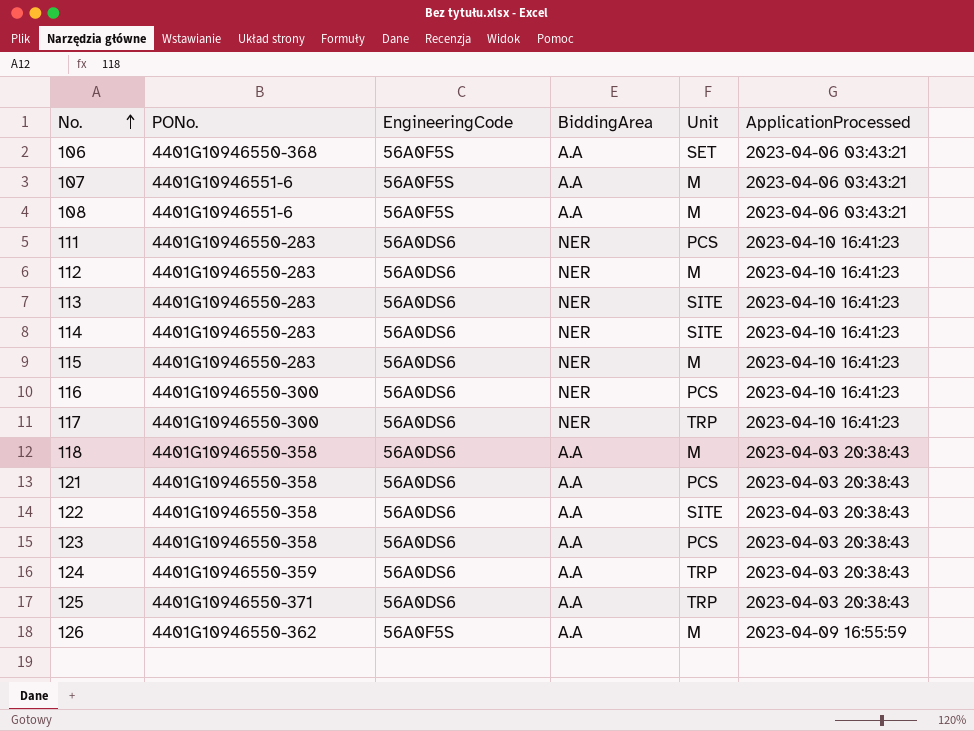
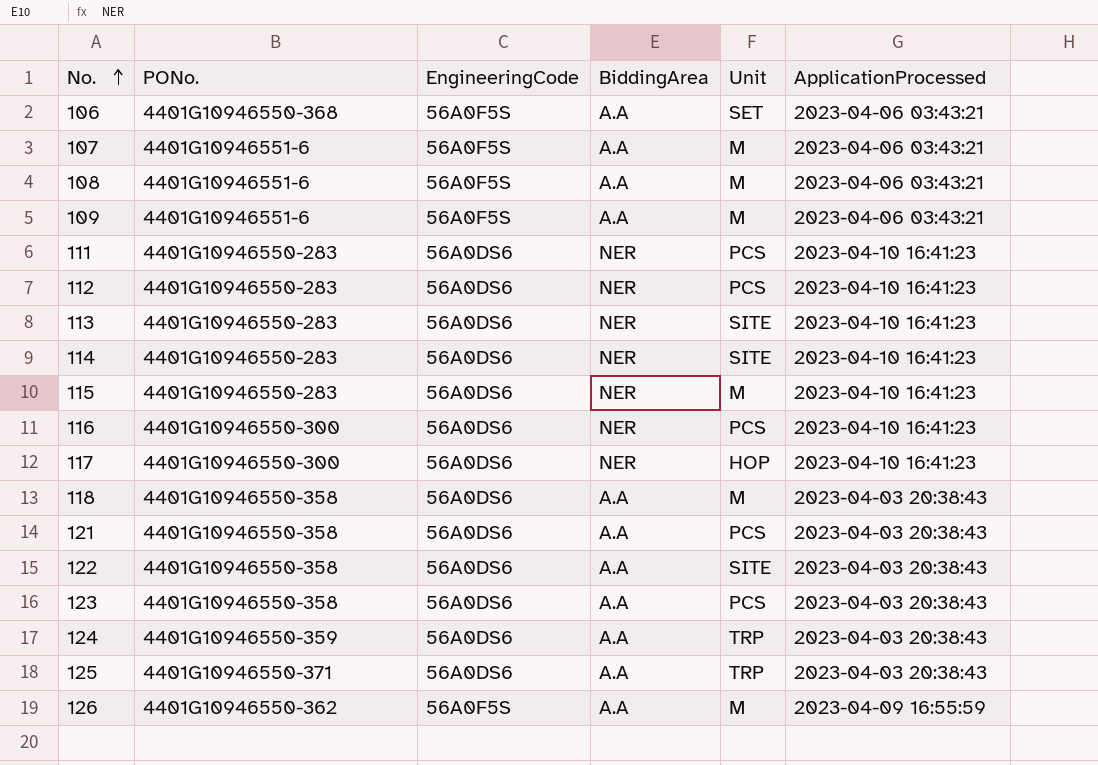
row 109: none -> 4401G10946551-6 | 56A0F5S | A.A | M | 2023-04-06 03:43:21
112 | Unit: M -> PCS
117 | Unit: TRP -> HOP

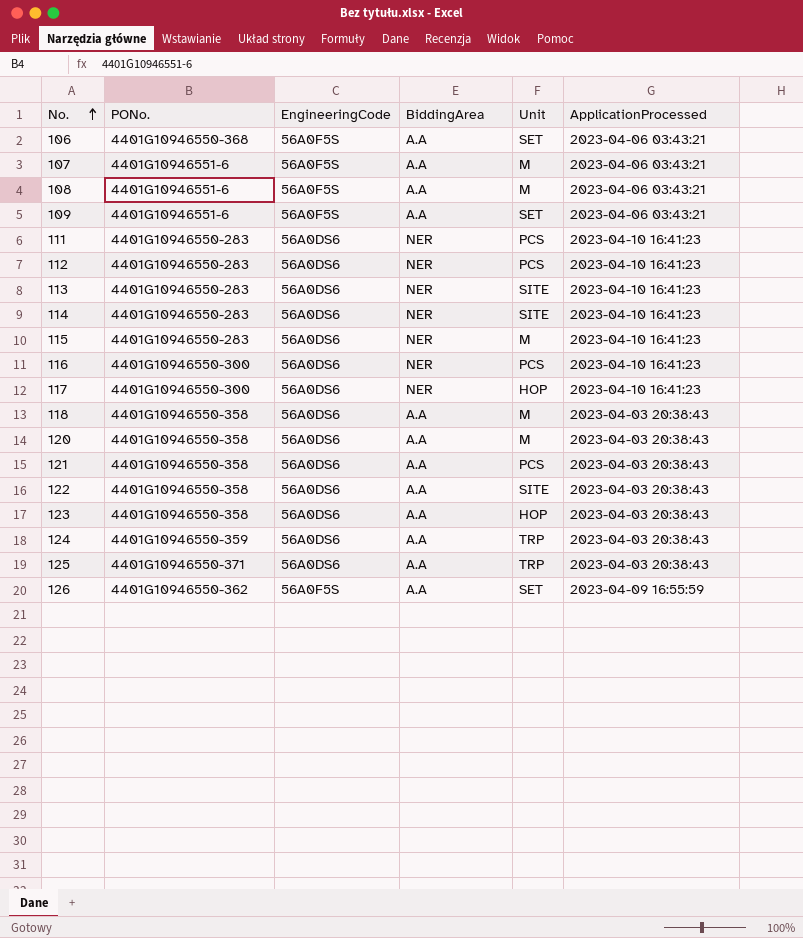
109 | Unit: M -> SET
row 120: none -> 4401G10946550-358 | 56A0DS6 | A.A | M | 2023-04-03 20:38:43
123 | Unit: PCS -> HOP
126 | Unit: M -> SET

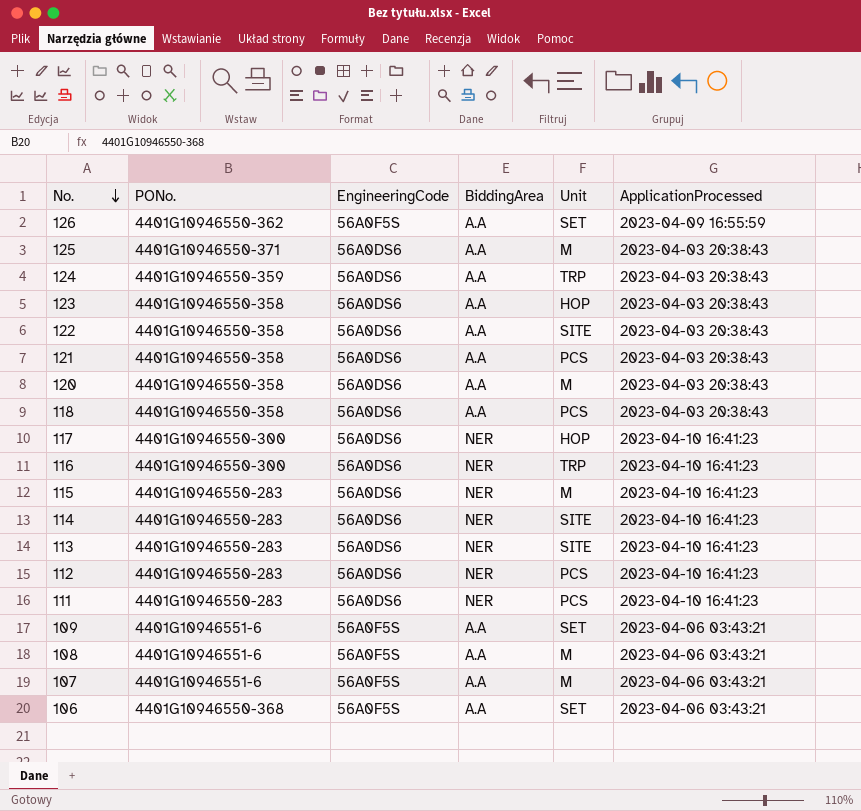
row order: No. ascending -> No. descending
125 | Unit: TRP -> M
118 | Unit: M -> PCS
116 | Unit: PCS -> TRP

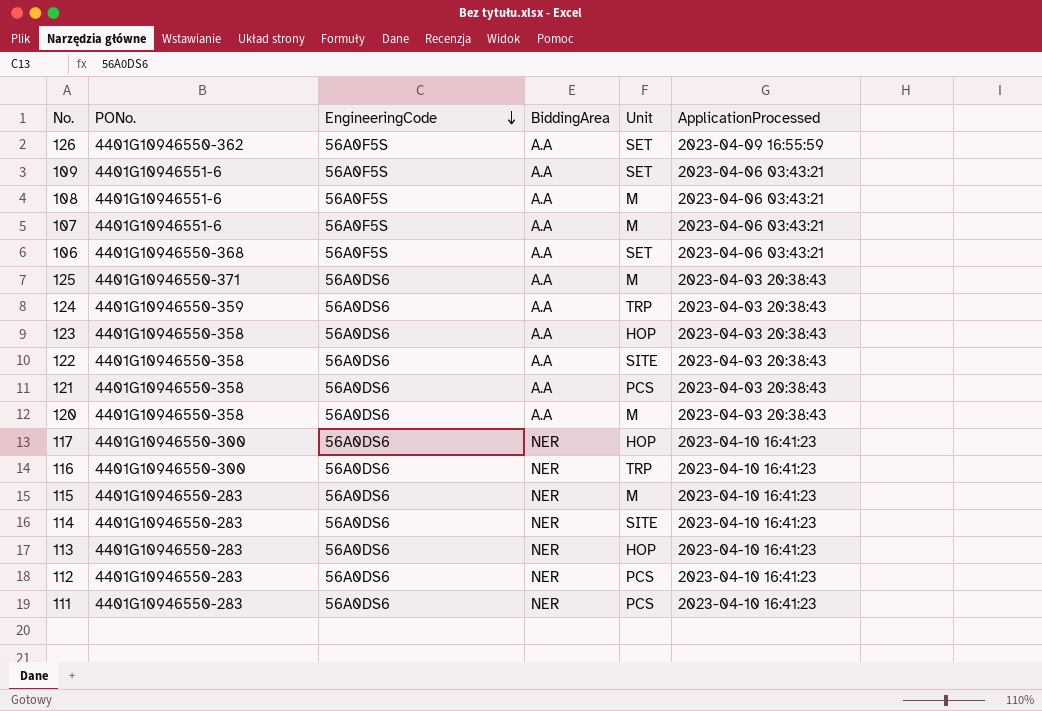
row order: No. descending -> EngineeringCode descending
row 118: 4401G10946550-358 | 56A0DS6 | A.A | PCS | 2023-04-03 20:38:43 -> none
113 | Unit: SITE -> HOP

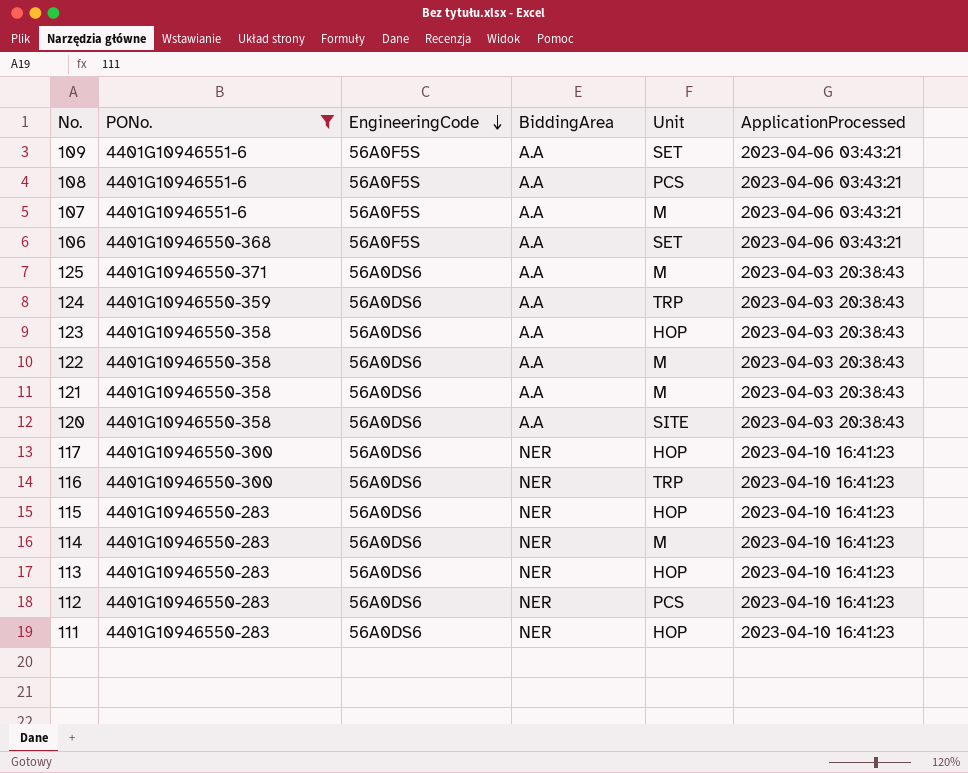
filter: none -> PONo. != 4401G10946550-362
108 | Unit: M -> PCS
122 | Unit: SITE -> M
121 | Unit: PCS -> M
120 | Unit: M -> SITE
115 | Unit: M -> HOP
114 | Unit: SITE -> M
111 | Unit: PCS -> HOP

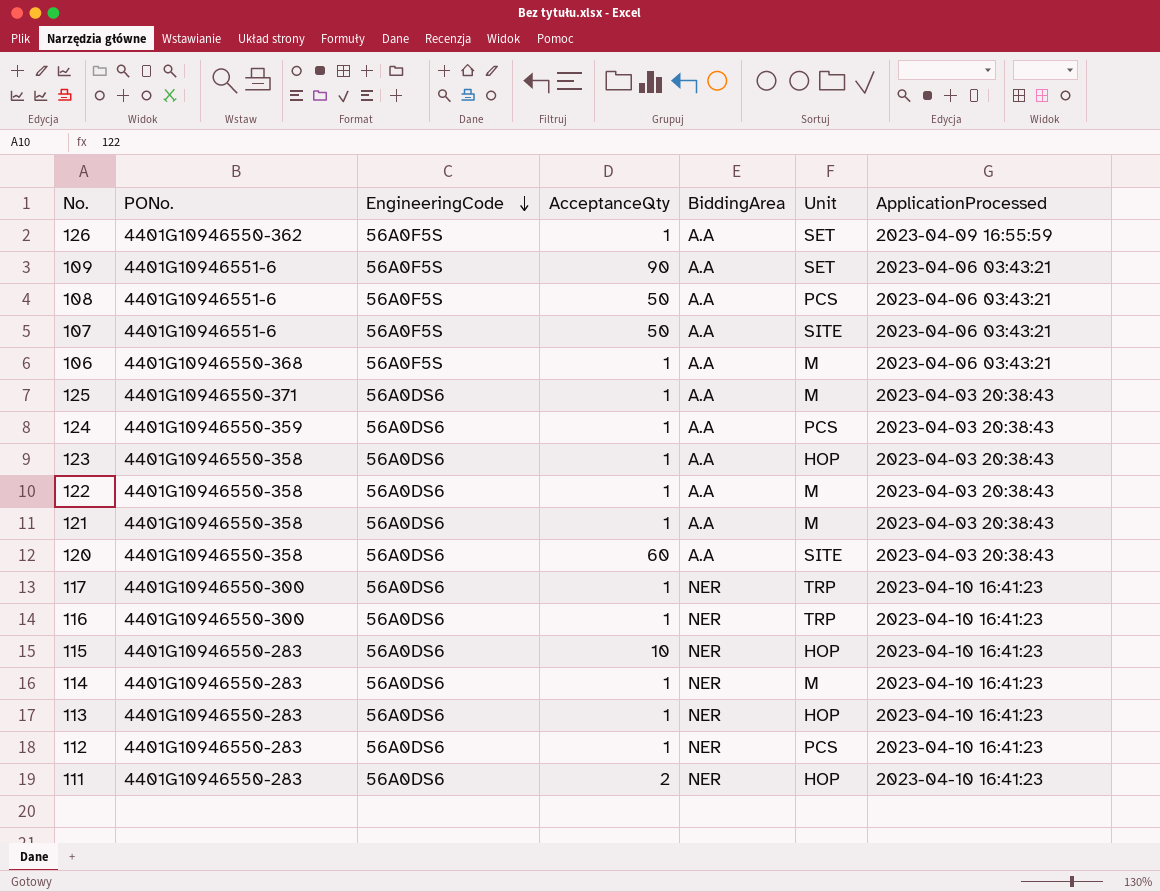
filter: PONo. != 4401G10946550-362 -> none
column AcceptanceQty | position: none -> 4
107 | Unit: M -> SITE
106 | Unit: SET -> M
124 | Unit: TRP -> PCS
117 | Unit: HOP -> TRP

